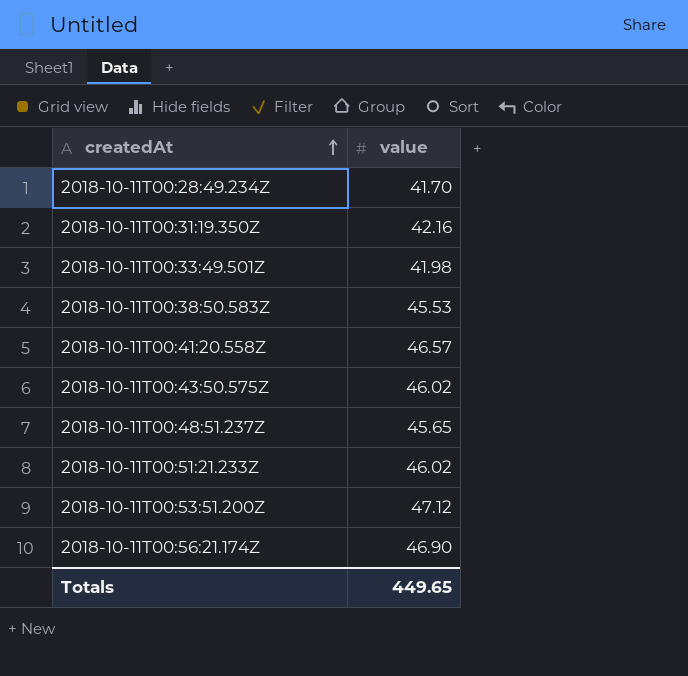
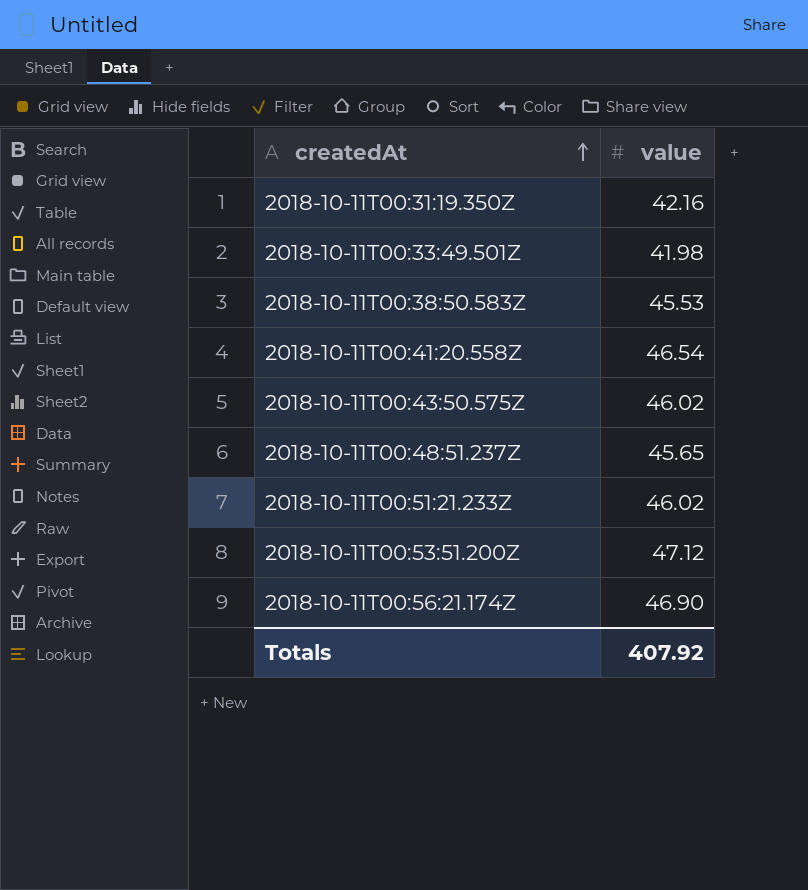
row 2018-10-11T00:28:49.234Z: 41.70 -> none
2018-10-11T00:41:20.558Z | value: 46.57 -> 46.54
Totals | value: 449.65 -> 407.92

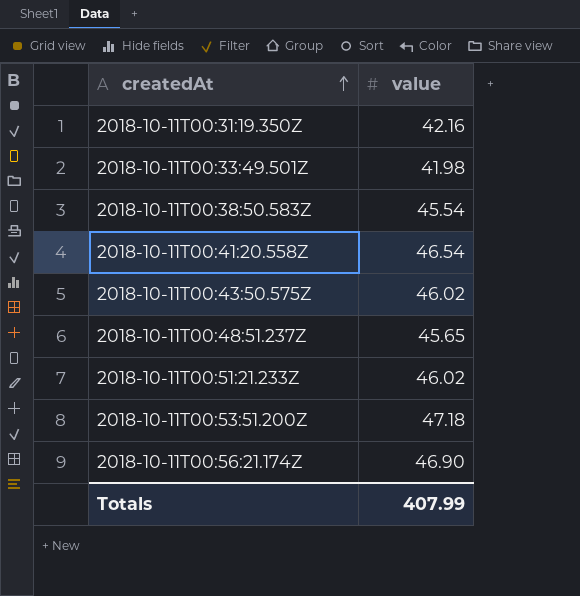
2018-10-11T00:38:50.583Z | value: 45.53 -> 45.54
2018-10-11T00:53:51.200Z | value: 47.12 -> 47.18
Totals | value: 407.92 -> 407.99

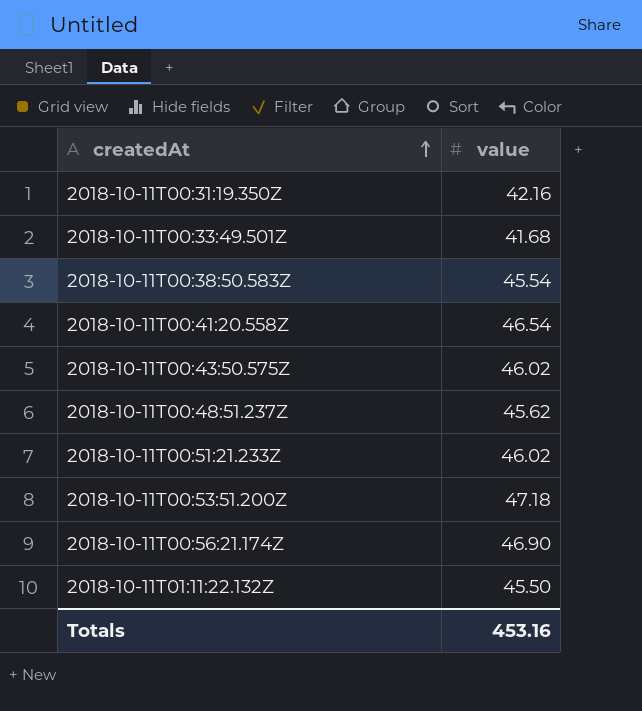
2018-10-11T00:33:49.501Z | value: 41.98 -> 41.68
2018-10-11T00:48:51.237Z | value: 45.65 -> 45.62
row 2018-10-11T01:11:22.132Z: none -> 45.50
Totals | value: 407.99 -> 453.16

